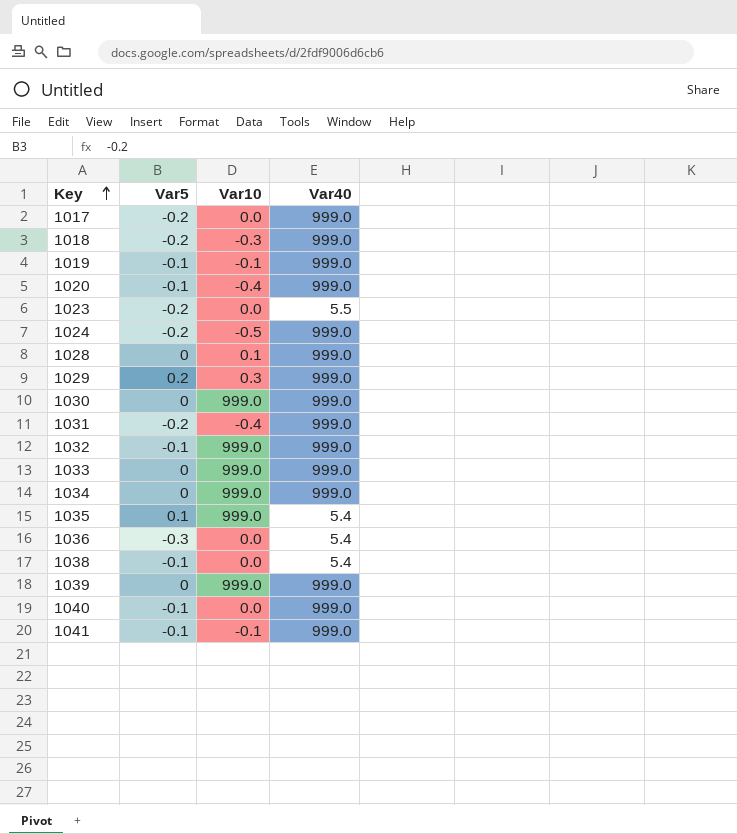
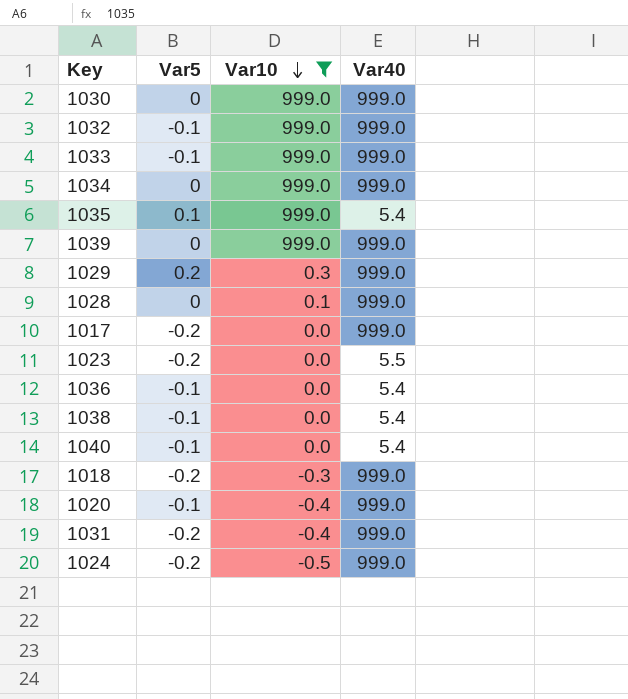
filter: none -> Var10 != -0.1
row order: Key ascending -> Var10 descending
1033 | Var5: 0 -> -0.1
1036 | Var5: -0.3 -> -0.1
1040 | Var40: 999.0 -> 5.4

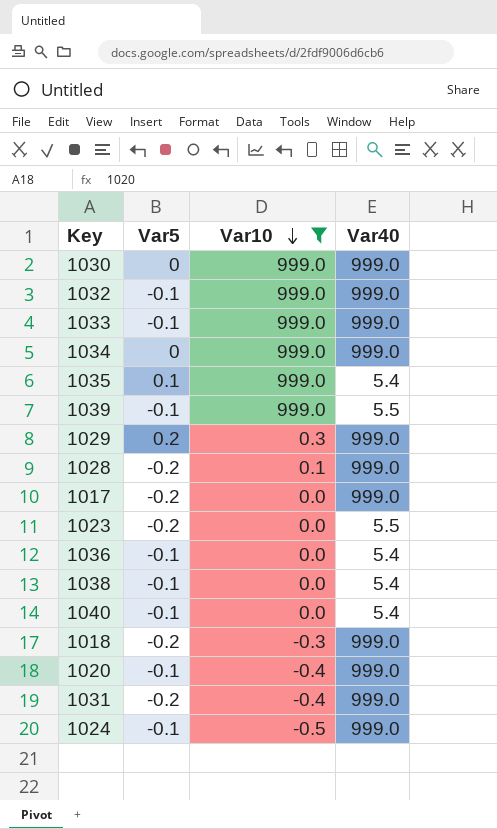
1039 | Var5: 0 -> -0.1
1039 | Var40: 999.0 -> 5.5
1028 | Var5: 0 -> -0.2
1024 | Var5: -0.2 -> -0.1

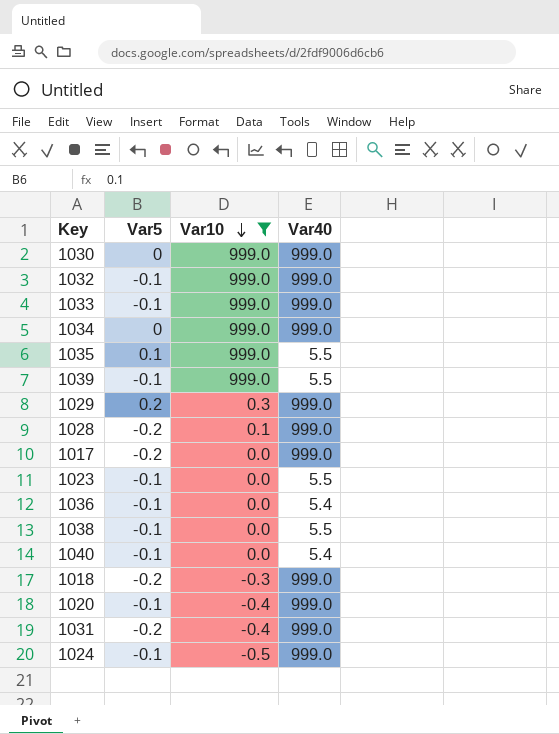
1035 | Var40: 5.4 -> 5.5
1023 | Var5: -0.2 -> -0.1
1038 | Var40: 5.4 -> 5.5

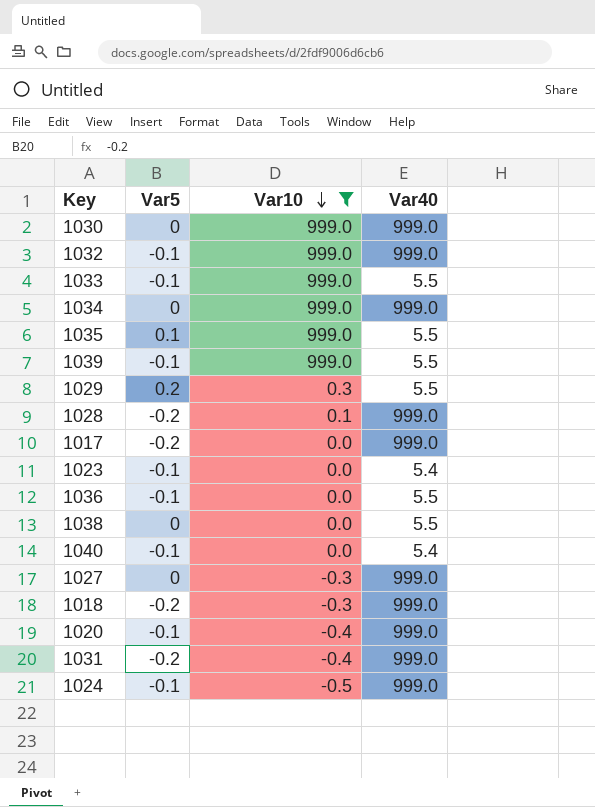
1033 | Var40: 999.0 -> 5.5
1029 | Var40: 999.0 -> 5.5
1023 | Var40: 5.5 -> 5.4
1036 | Var40: 5.4 -> 5.5
1038 | Var5: -0.1 -> 0
row 1027: none -> 0 | -0.3 | 999.0

